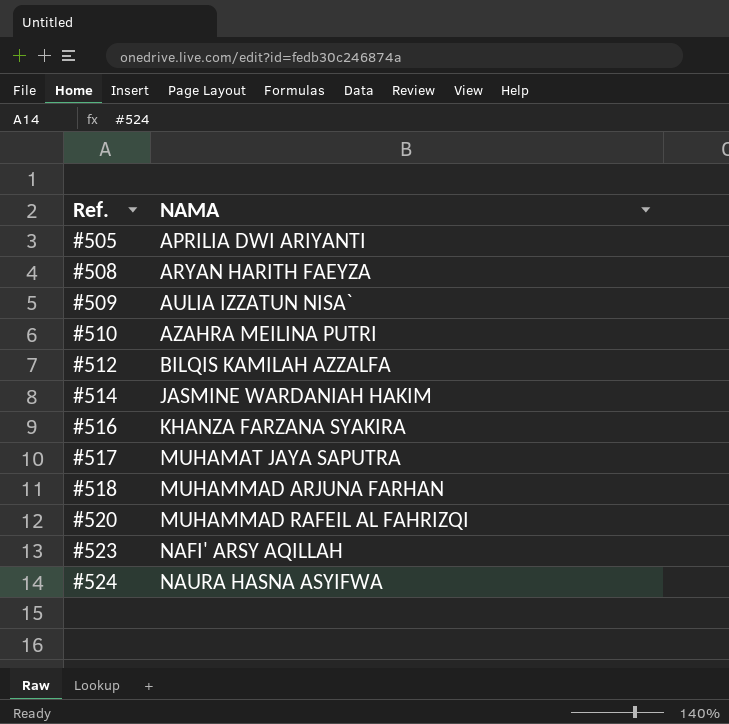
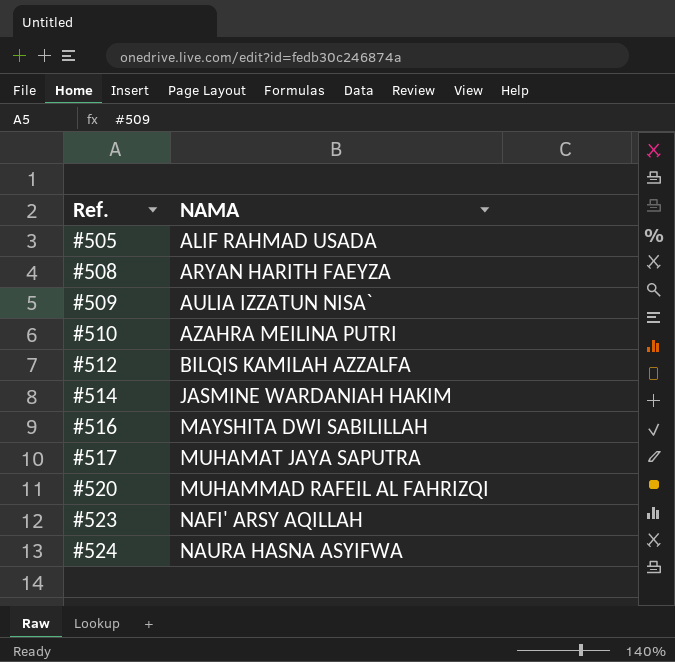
row #518: MUHAMMAD ARJUNA FARHAN -> none
#505 | NAMA: APRILIA DWI ARIYANTI -> ALIF RAHMAD USADA
#516 | NAMA: KHANZA FARZANA SYAKIRA -> MAYSHITA DWI SABILILLAH

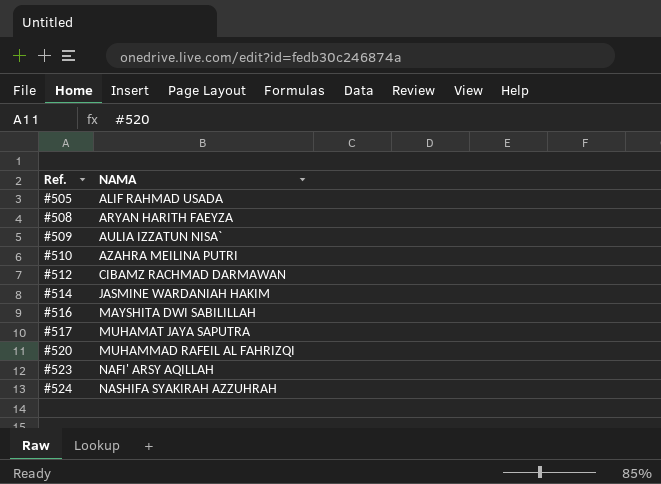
#512 | NAMA: BILQIS KAMILAH AZZALFA -> CIBAMZ RACHMAD DARMAWAN
#524 | NAMA: NAURA HASNA ASYIFWA -> NASHIFA SYAKIRAH AZZUHRAH

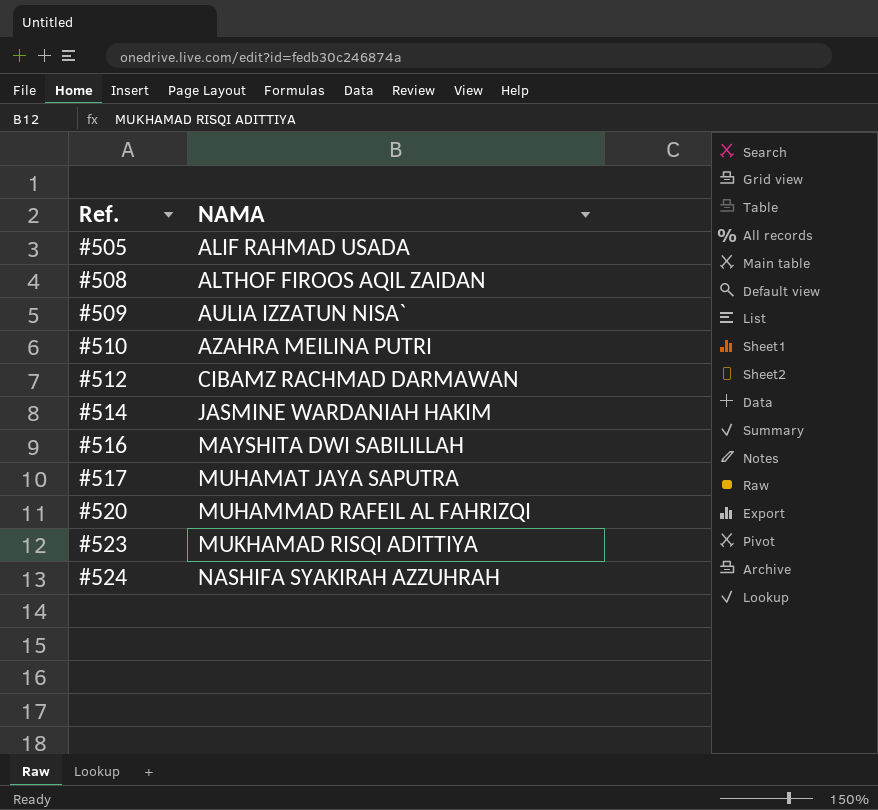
#508 | NAMA: ARYAN HARITH FAEYZA -> ALTHOF FIROOS AQIL ZAIDAN
#523 | NAMA: NAFI' ARSY AQILLAH -> MUKHAMAD RISQI ADITTIYA

